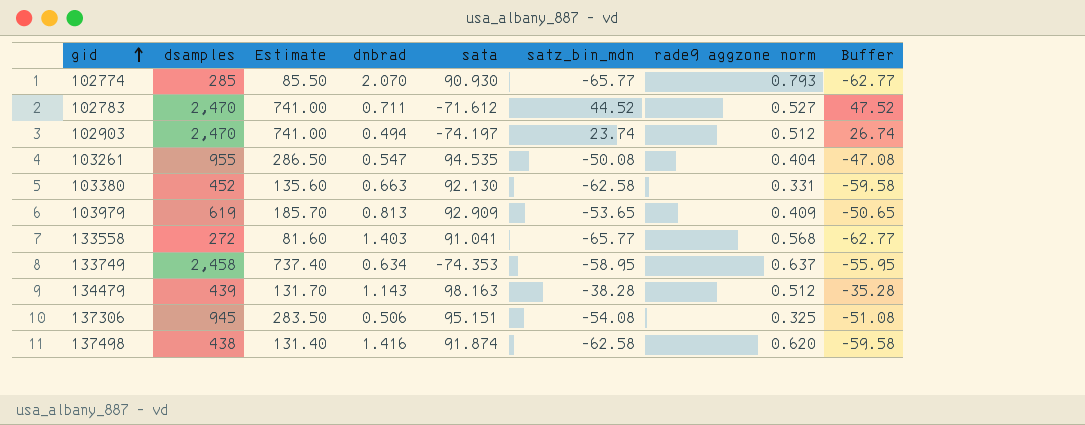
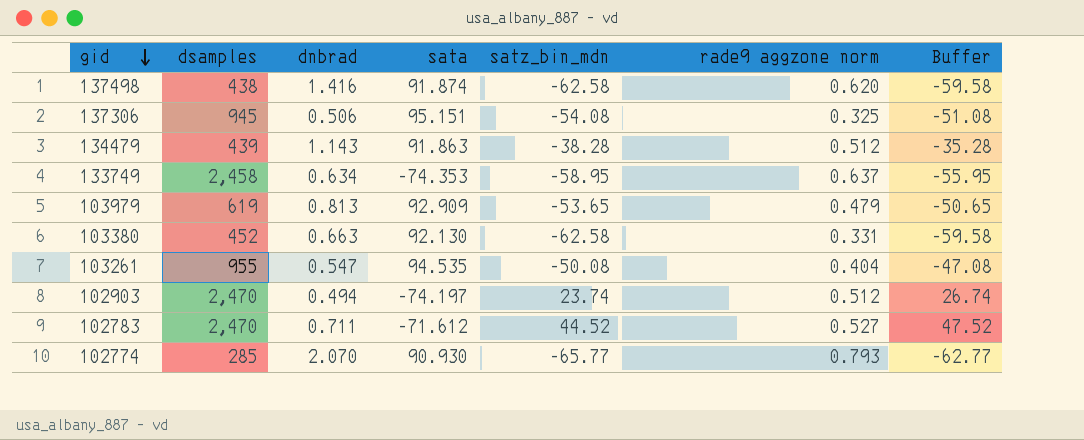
row order: gid ascending -> gid descending
column Estimate | formula: [dsamples] * 0.3 -> none
row 133558: 272 | 81.60 | 1.403 | 91.041 | -65.77 | 0.568 | -62.77 -> none
134479 | sata: 98.163 -> 91.863
103979 | rade9 aggzone norm: 0.409 -> 0.479

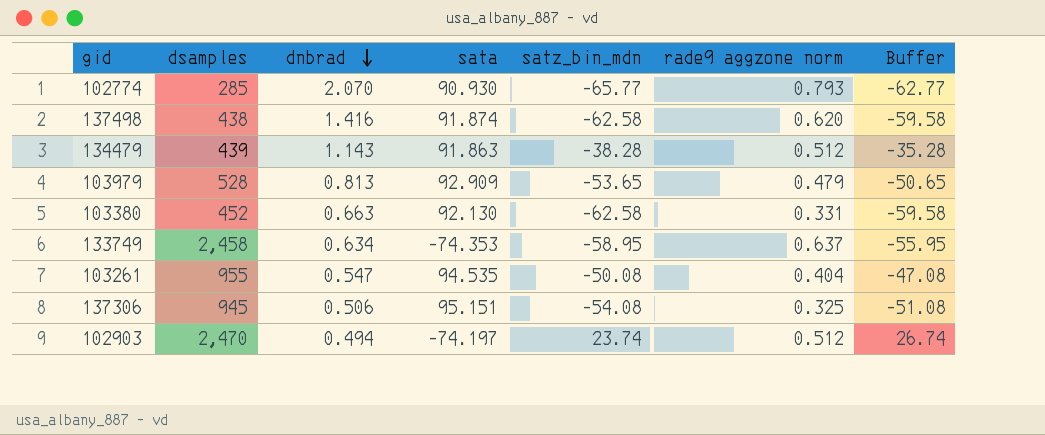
row order: gid descending -> dnbrad descending
row 102783: 2,470 | 0.711 | -71.612 | 44.52 | 0.527 | 47.52 -> none
103979 | dsamples: 619 -> 528

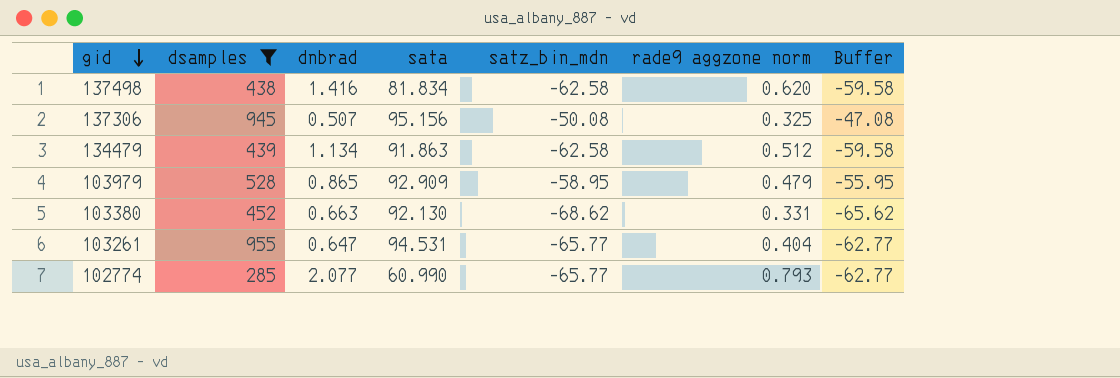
filter: none -> dsamples <= 955
row order: dnbrad descending -> gid descending
137498 | sata: 91.874 -> 81.834
137306 | dnbrad: 0.506 -> 0.507
137306 | sata: 95.151 -> 95.156
137306 | satz_bin_mdn: -54.08 -> -50.08
137306 | Buffer: -51.08 -> -47.08
134479 | dnbrad: 1.143 -> 1.134
134479 | satz_bin_mdn: -38.28 -> -62.58
134479 | Buffer: -35.28 -> -59.58
103979 | dnbrad: 0.813 -> 0.865
103979 | satz_bin_mdn: -53.65 -> -58.95
103979 | Buffer: -50.65 -> -55.95
103380 | satz_bin_mdn: -62.58 -> -68.62
103380 | Buffer: -59.58 -> -65.62
103261 | dnbrad: 0.547 -> 0.647
103261 | sata: 94.535 -> 94.531
103261 | satz_bin_mdn: -50.08 -> -65.77
103261 | Buffer: -47.08 -> -62.77
102774 | dnbrad: 2.070 -> 2.077
102774 | sata: 90.930 -> 60.990

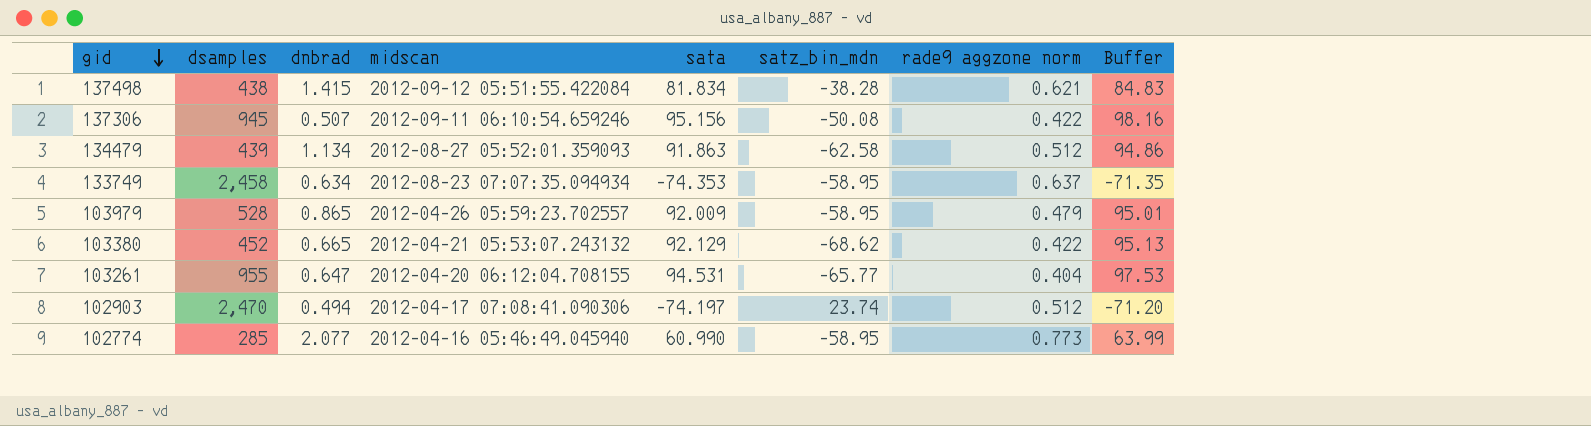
filter: dsamples <= 955 -> none
column midscan | position: none -> 4
column Buffer | formula: [satz_bin_mdn] + 3 -> [sata] + 3
137498 | dnbrad: 1.416 -> 1.415
137498 | satz_bin_mdn: -62.58 -> -38.28
137498 | rade9 aggzone norm: 0.620 -> 0.621
137306 | rade9 aggzone norm: 0.325 -> 0.422
103979 | sata: 92.909 -> 92.009
103380 | dnbrad: 0.663 -> 0.665
103380 | sata: 92.130 -> 92.129
103380 | rade9 aggzone norm: 0.331 -> 0.422
102774 | satz_bin_mdn: -65.77 -> -58.95
102774 | rade9 aggzone norm: 0.793 -> 0.773

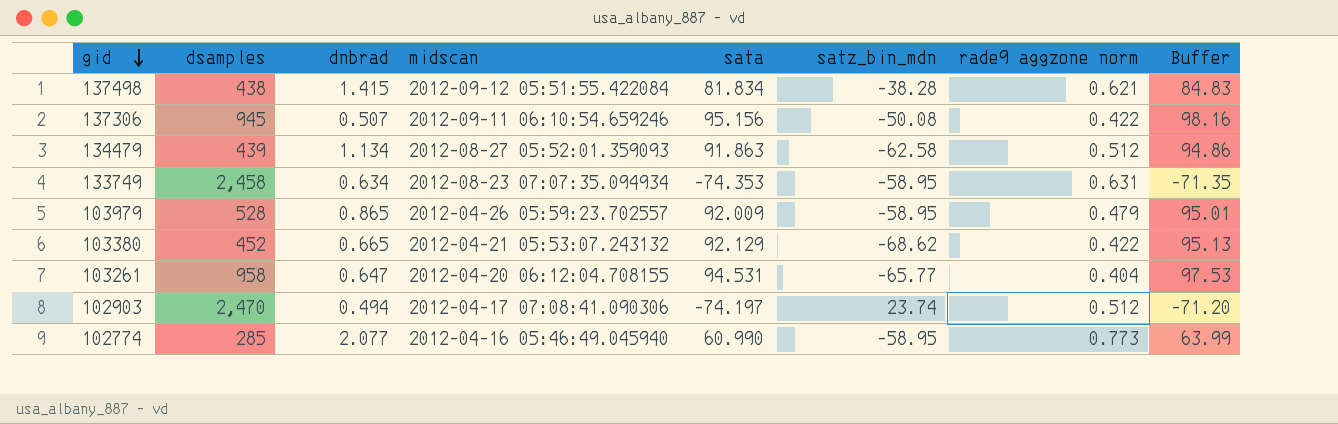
133749 | rade9 aggzone norm: 0.637 -> 0.631
103261 | dsamples: 955 -> 958

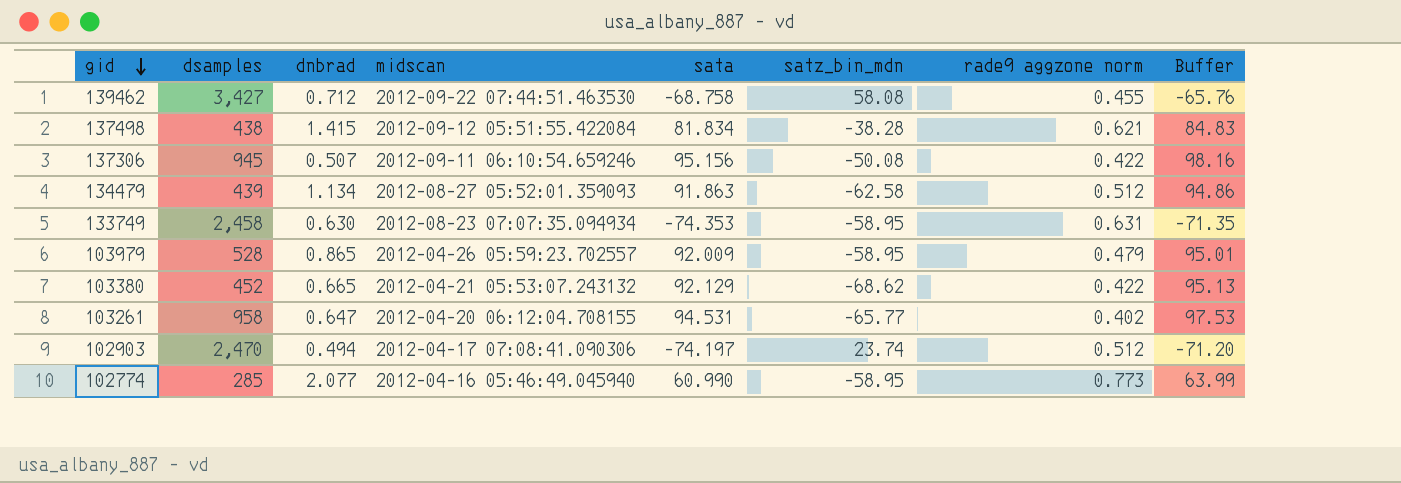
row 139462: none -> 3,427 | 0.712 | 2012-09-22 07:44:51.463530 | -68.758 | 58.08 | 0.455 | -65.76
133749 | dnbrad: 0.634 -> 0.630
103261 | rade9 aggzone norm: 0.404 -> 0.402

